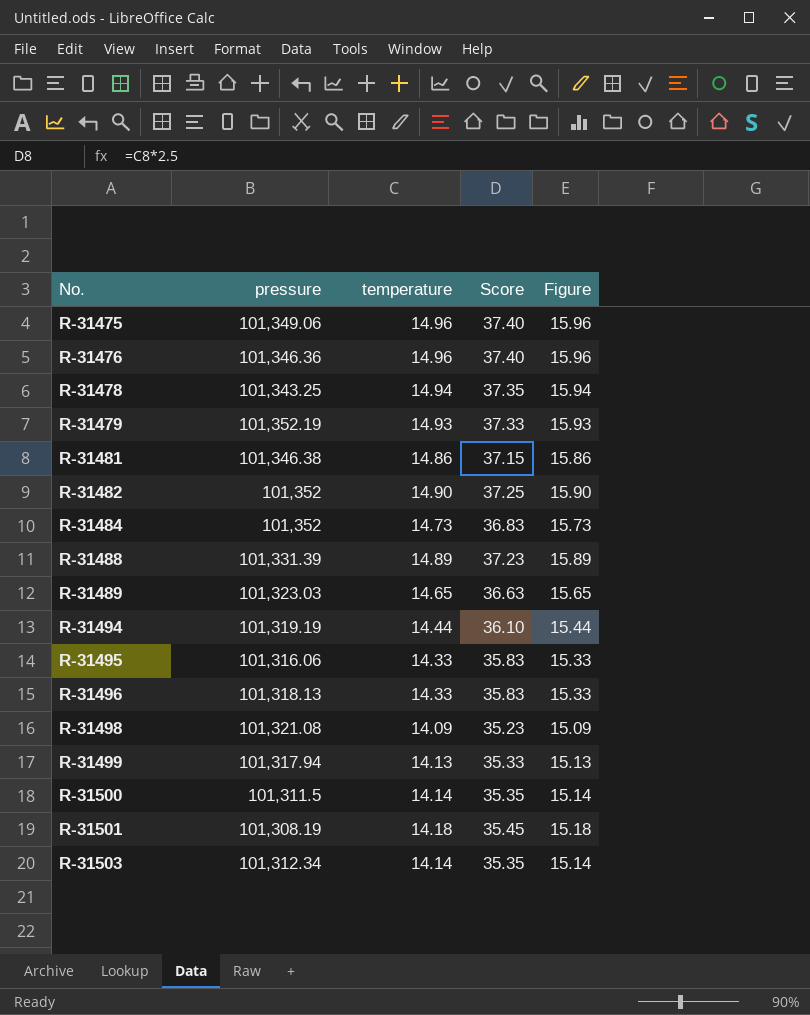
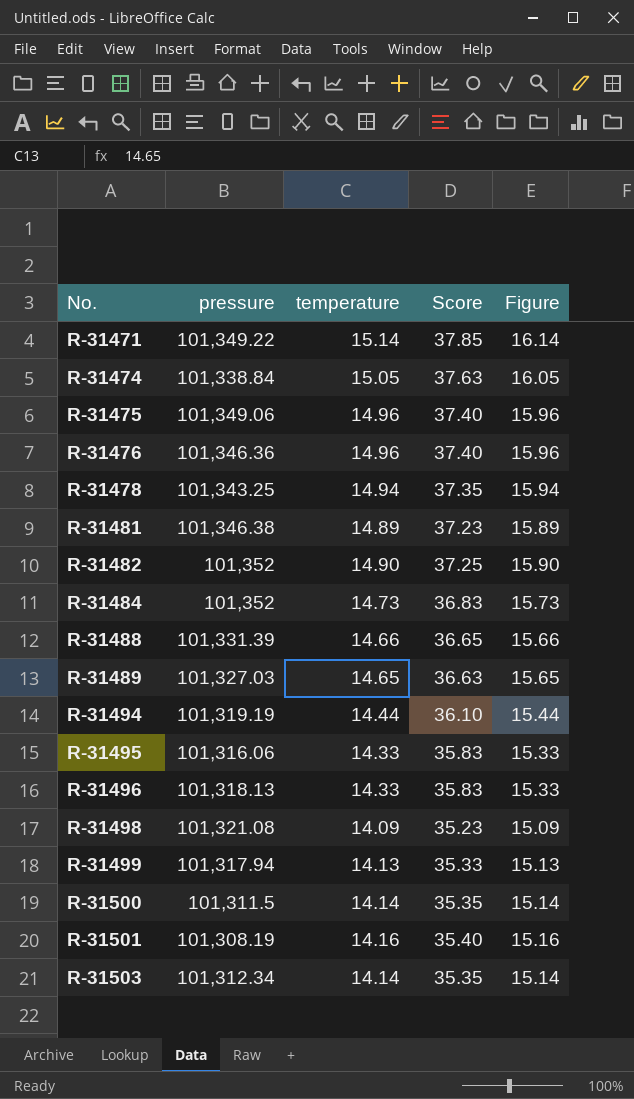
row R-31479: 101,352.19 | 14.93 | 37.33 | 15.93 -> none
row R-31471: none -> 101,349.22 | 15.14 | 37.85 | 16.14
row R-31474: none -> 101,338.84 | 15.05 | 37.63 | 16.05
R-31481 | temperature: 14.86 -> 14.89
R-31481 | Score: 37.15 -> 37.23
R-31481 | Figure: 15.86 -> 15.89
R-31488 | temperature: 14.89 -> 14.66
R-31488 | Score: 37.23 -> 36.65
R-31488 | Figure: 15.89 -> 15.66
R-31489 | pressure: 101,323.03 -> 101,327.03
R-31501 | temperature: 14.18 -> 14.16
R-31501 | Score: 35.45 -> 35.40
R-31501 | Figure: 15.18 -> 15.16

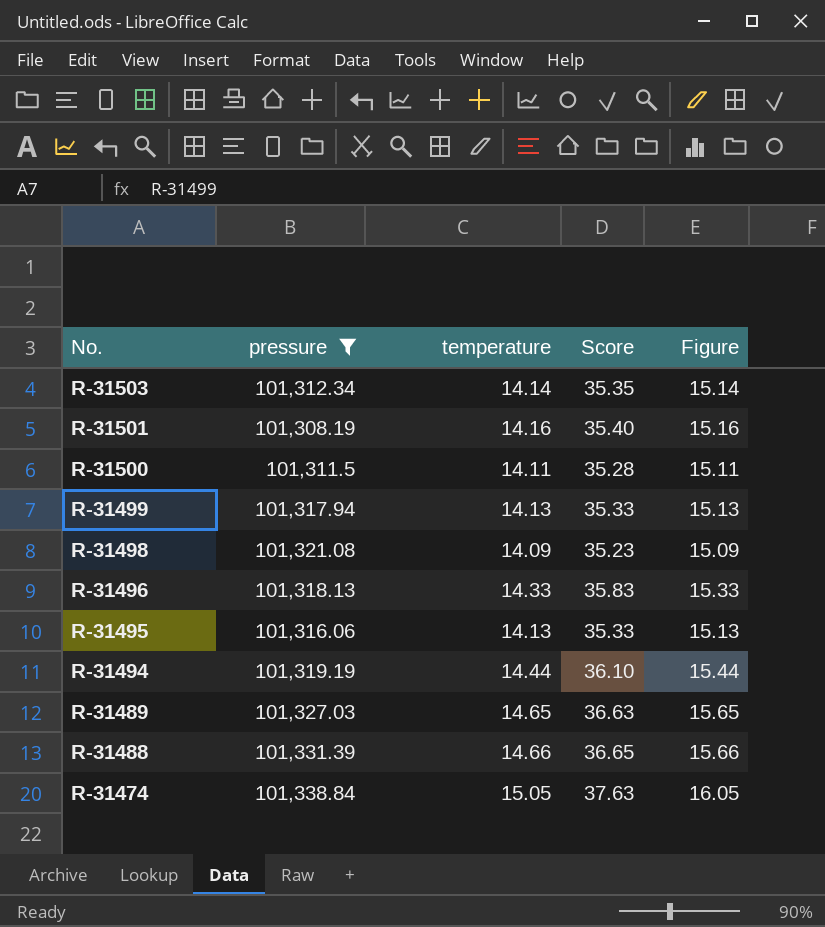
filter: none -> pressure <= 101,338.84
row order: No. ascending -> No. descending
R-31500 | temperature: 14.14 -> 14.11
R-31500 | Score: 35.35 -> 35.28
R-31500 | Figure: 15.14 -> 15.11
R-31495 | temperature: 14.33 -> 14.13
R-31495 | Score: 35.83 -> 35.33
R-31495 | Figure: 15.33 -> 15.13

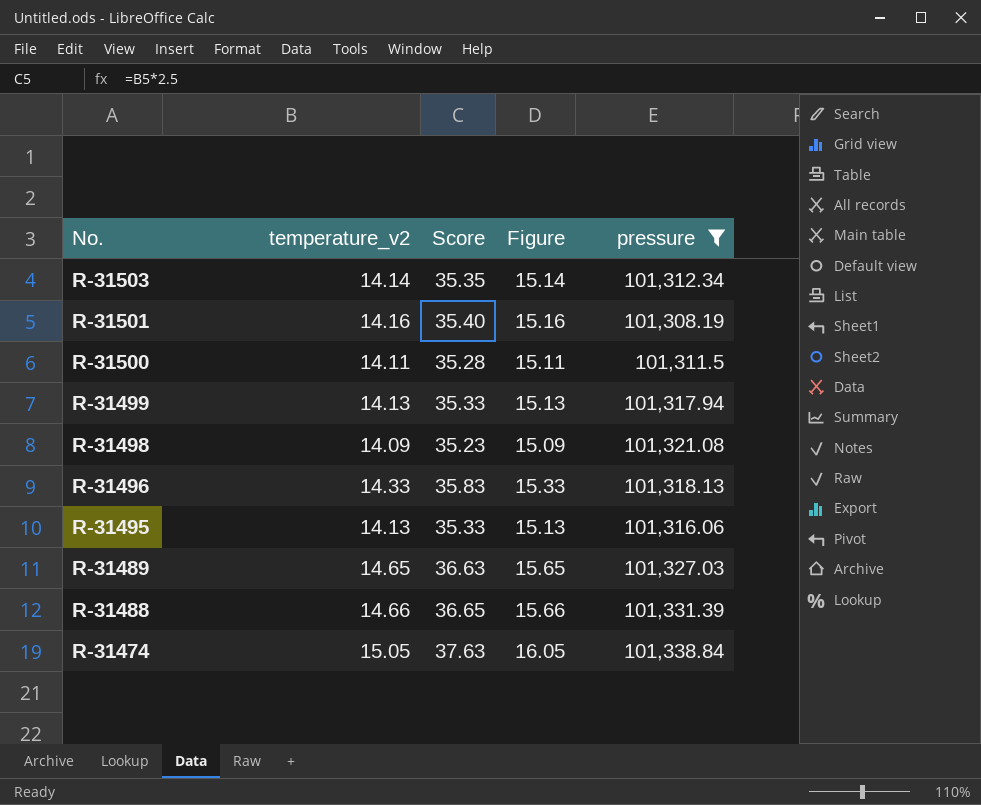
column name: temperature -> temperature_v2
column pressure | position: 2 -> 5
row R-31494: 101,319.19 | 14.44 | 36.10 | 15.44 -> none

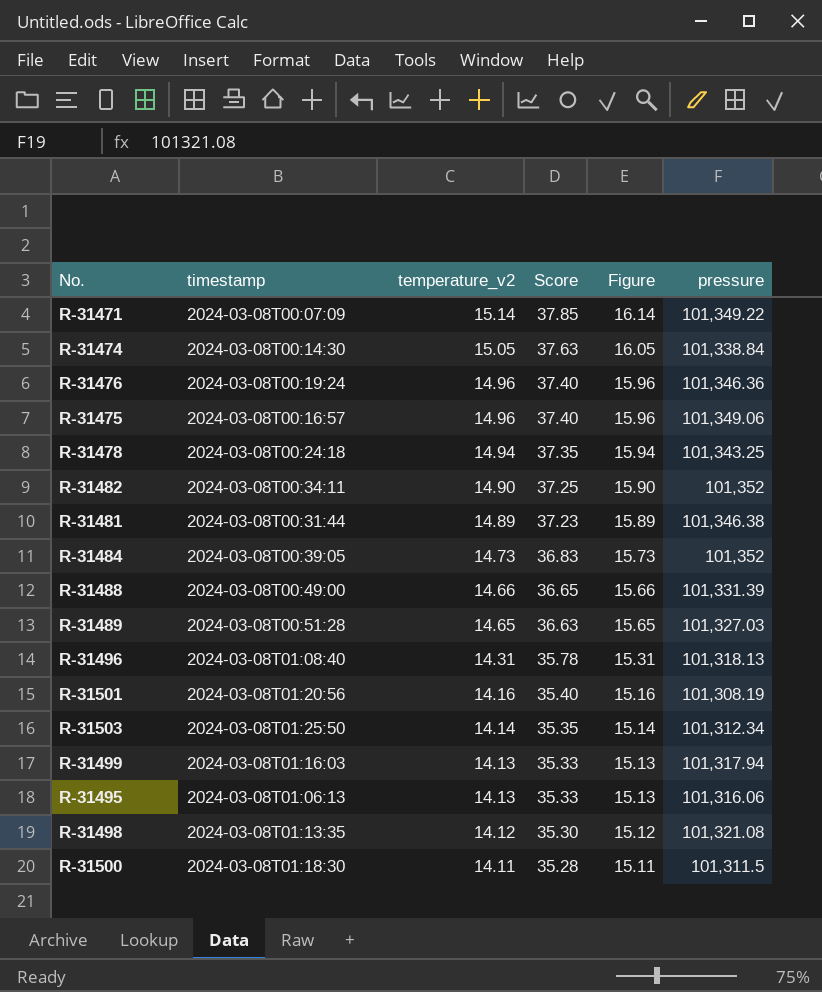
filter: pressure <= 101,338.84 -> none
row order: No. descending -> temperature_v2 descending
column timestamp | position: none -> 2
R-31496 | temperature_v2: 14.33 -> 14.31
R-31496 | Score: 35.83 -> 35.78
R-31496 | Figure: 15.33 -> 15.31
R-31498 | temperature_v2: 14.09 -> 14.12
R-31498 | Score: 35.23 -> 35.30
R-31498 | Figure: 15.09 -> 15.12

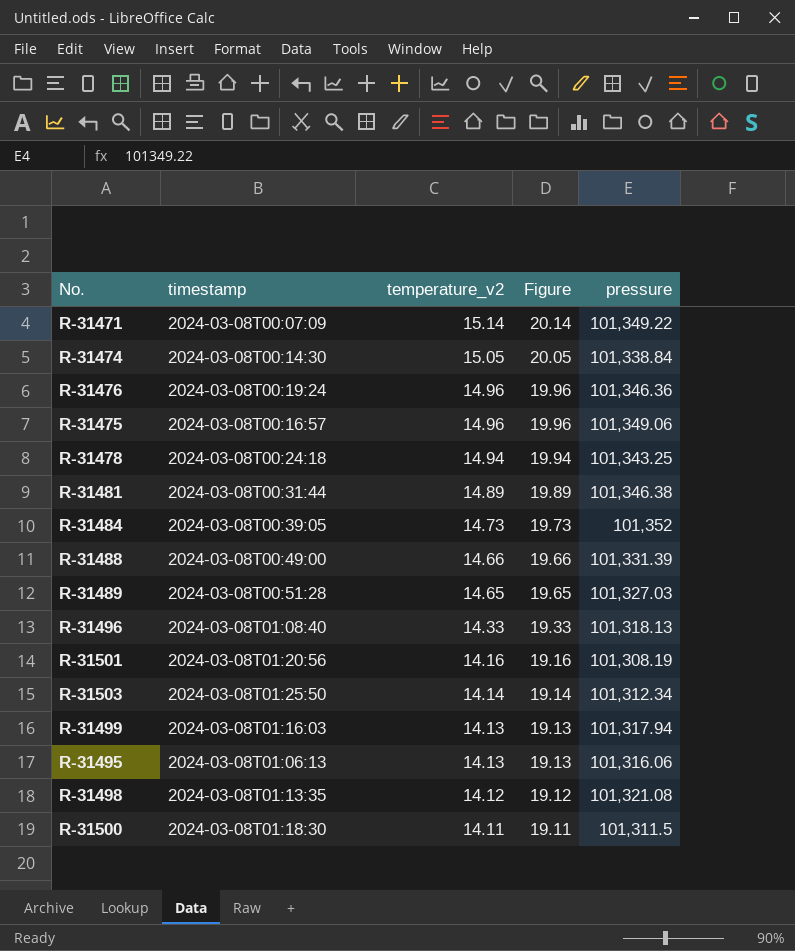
column Score | formula: [temperature_v2] * 2.5 -> none
column Figure | formula: [temperature_v2] + 1 -> [temperature_v2] + 5
row R-31482: 2024-03-08T00:34:11 | 14.90 | 37.25 | 15.90 | 101,352 -> none
R-31496 | temperature_v2: 14.31 -> 14.33

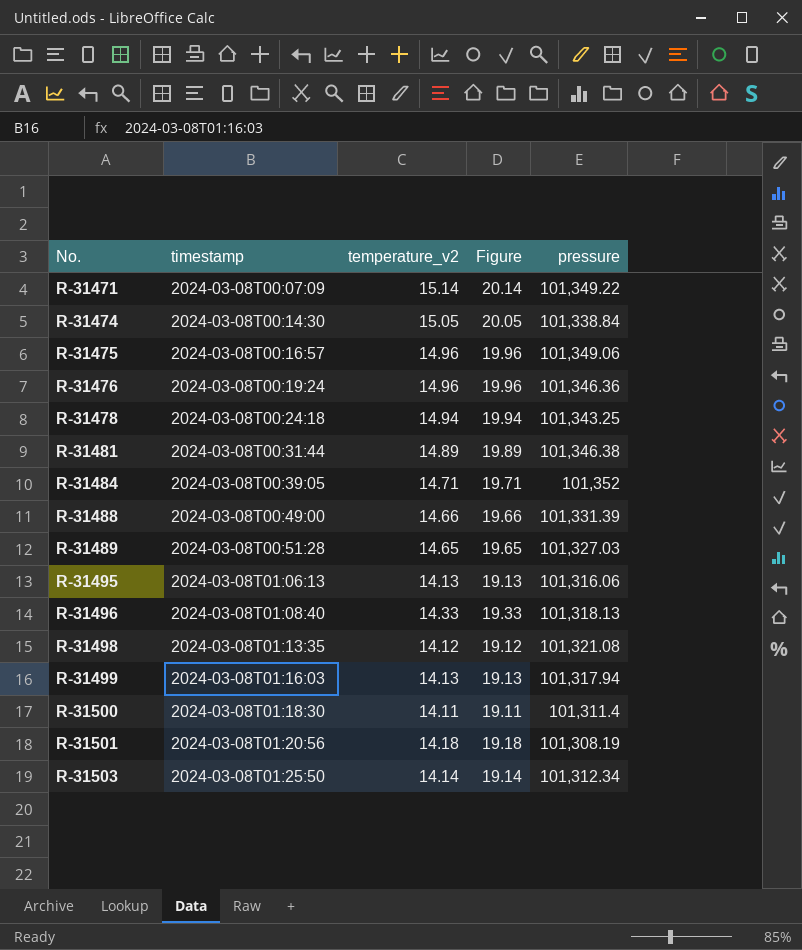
row order: temperature_v2 descending -> No. ascending
R-31484 | temperature_v2: 14.73 -> 14.71
R-31484 | Figure: 19.73 -> 19.71
R-31500 | pressure: 101,311.5 -> 101,311.4
R-31501 | temperature_v2: 14.16 -> 14.18
R-31501 | Figure: 19.16 -> 19.18

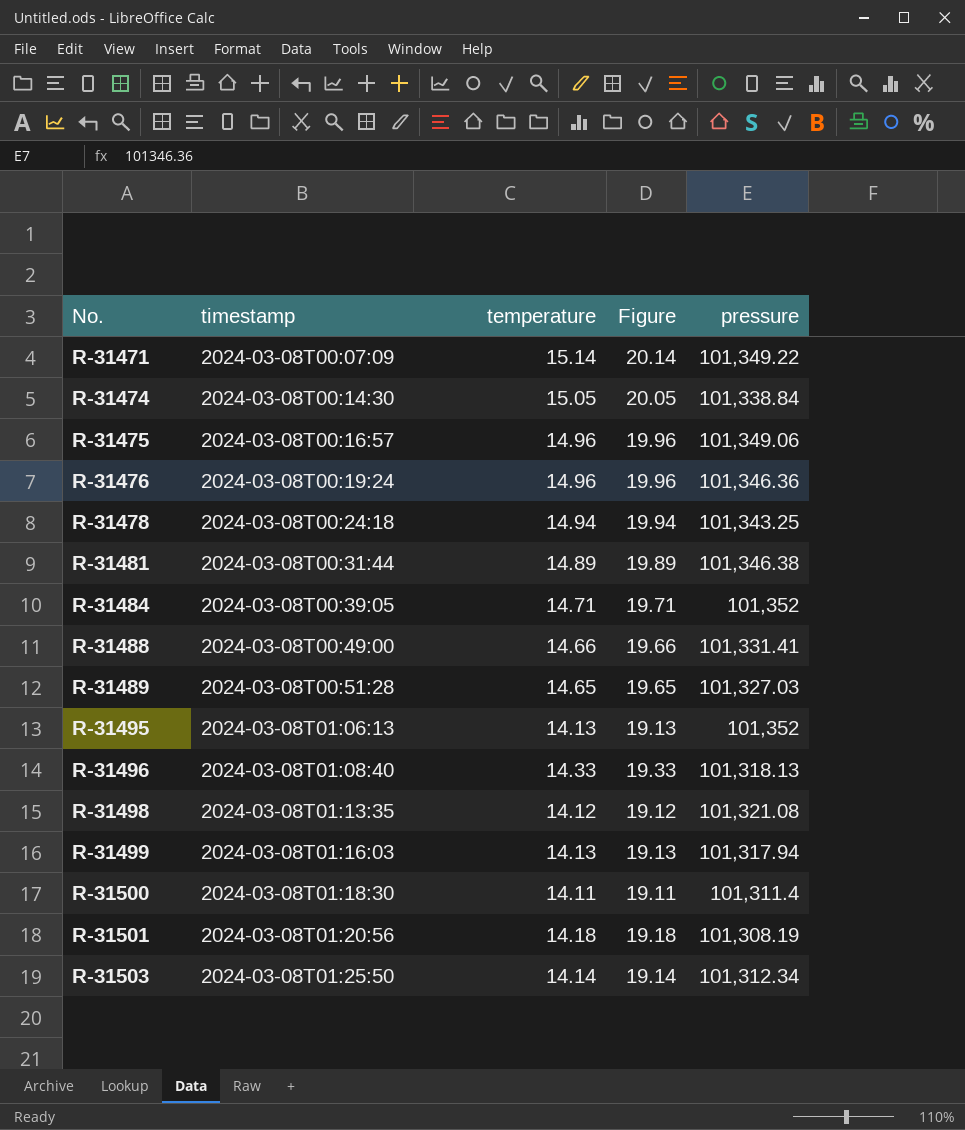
column name: temperature_v2 -> temperature
R-31488 | pressure: 101,331.39 -> 101,331.41
R-31495 | pressure: 101,316.06 -> 101,352

